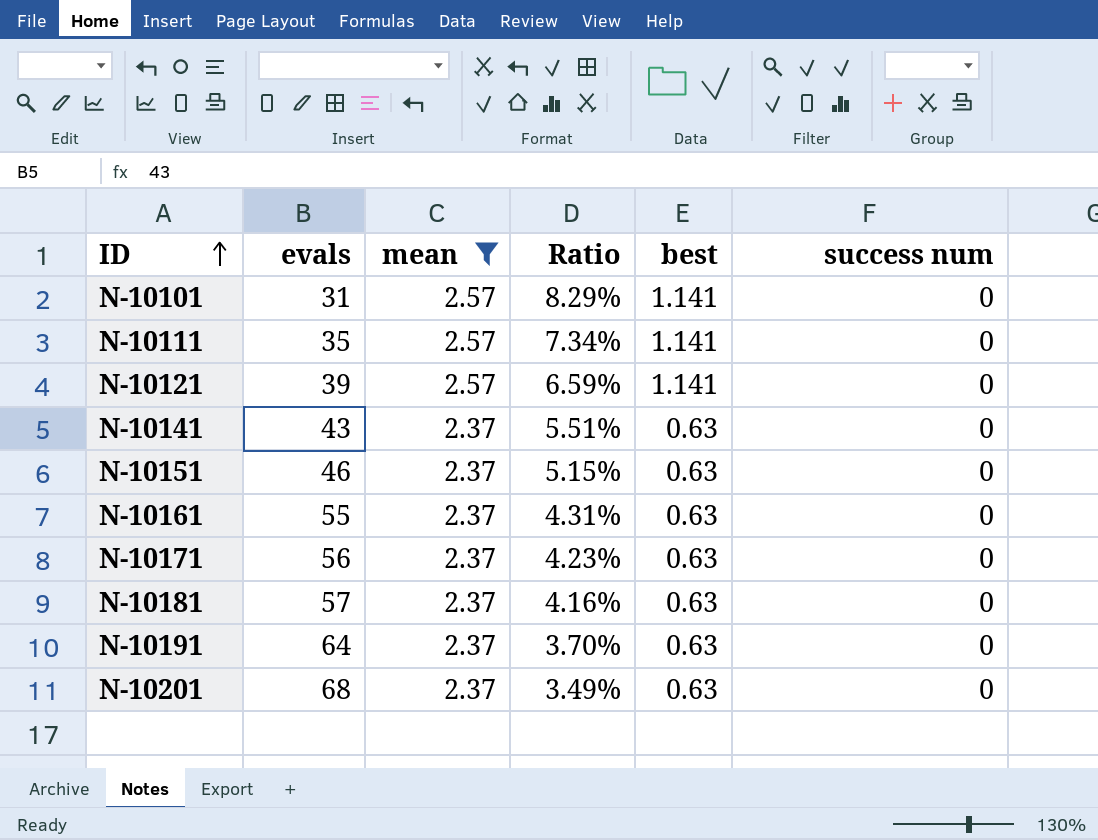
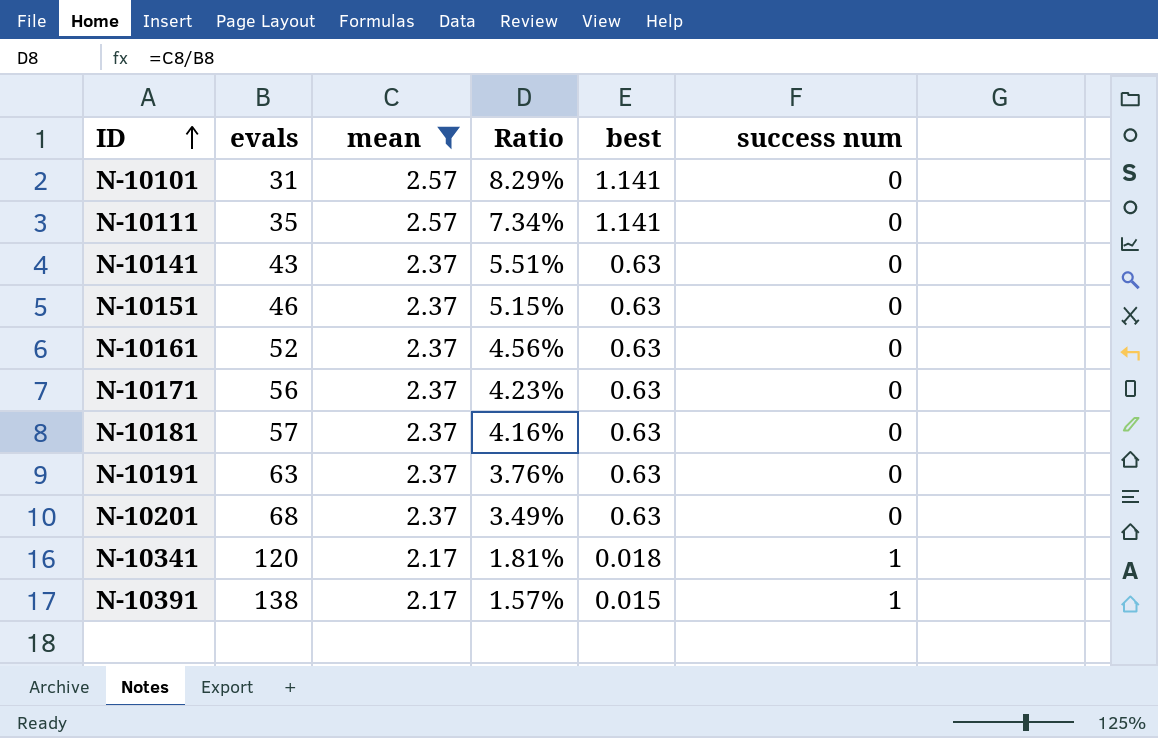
row N-10121: 39 | 2.57 | 6.59% | 1.141 | 0 -> none
N-10161 | evals: 55 -> 52
N-10161 | Ratio: 4.31% -> 4.56%
N-10191 | evals: 64 -> 63
N-10191 | Ratio: 3.70% -> 3.76%
row N-10341: none -> 120 | 2.17 | 1.81% | 0.018 | 1
row N-10391: none -> 138 | 2.17 | 1.57% | 0.015 | 1

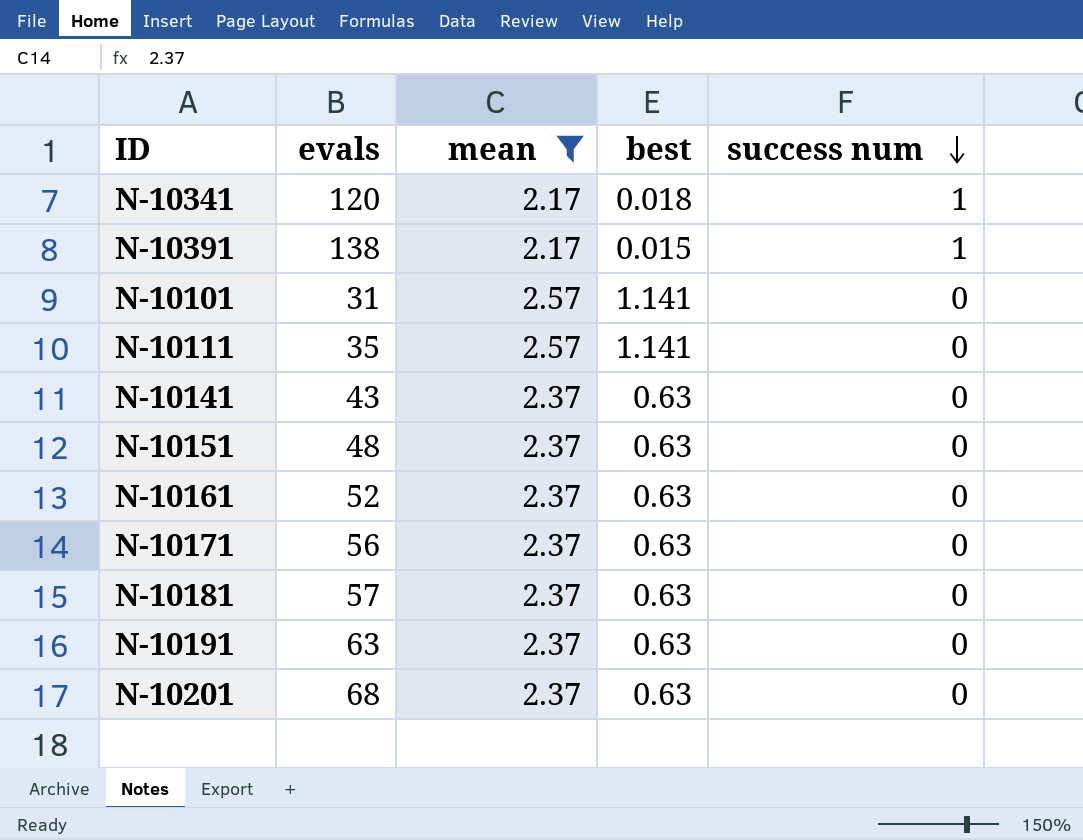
row order: ID ascending -> success num descending
column Ratio | formula: [mean] / [evals] -> none
N-10151 | evals: 46 -> 48

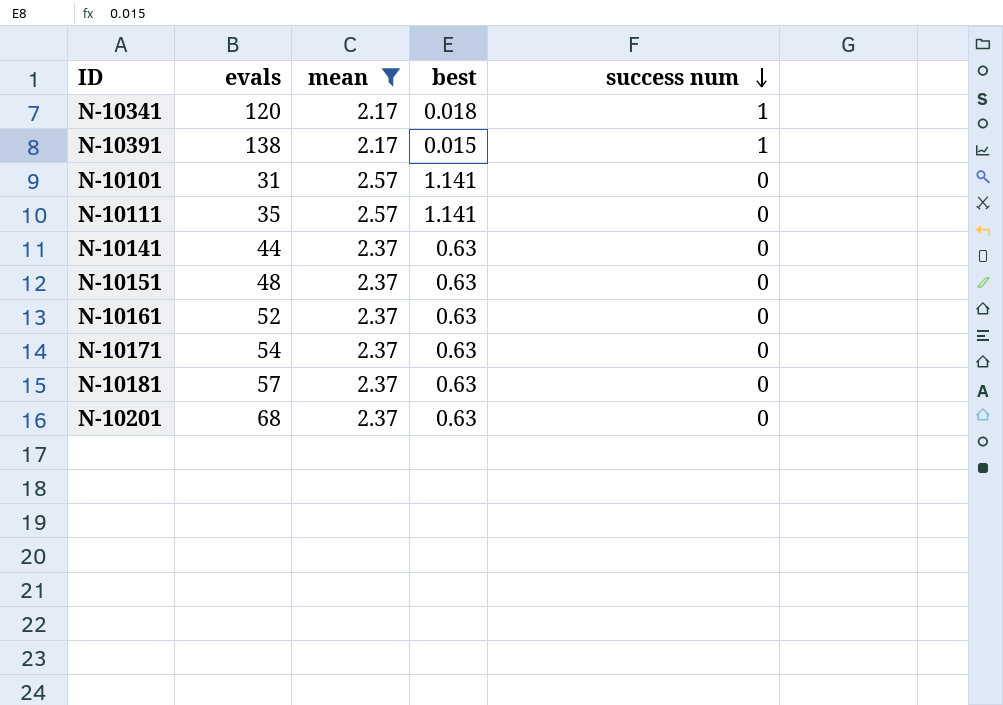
row N-10191: 63 | 2.37 | 0.63 | 0 -> none
N-10141 | evals: 43 -> 44
N-10171 | evals: 56 -> 54

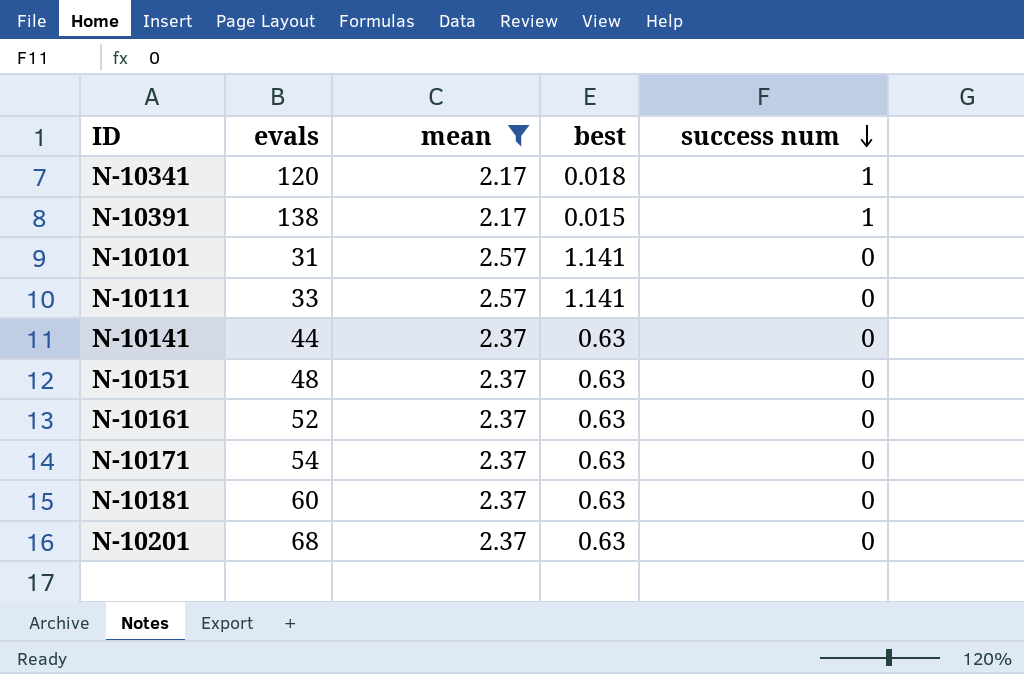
N-10111 | evals: 35 -> 33
N-10181 | evals: 57 -> 60

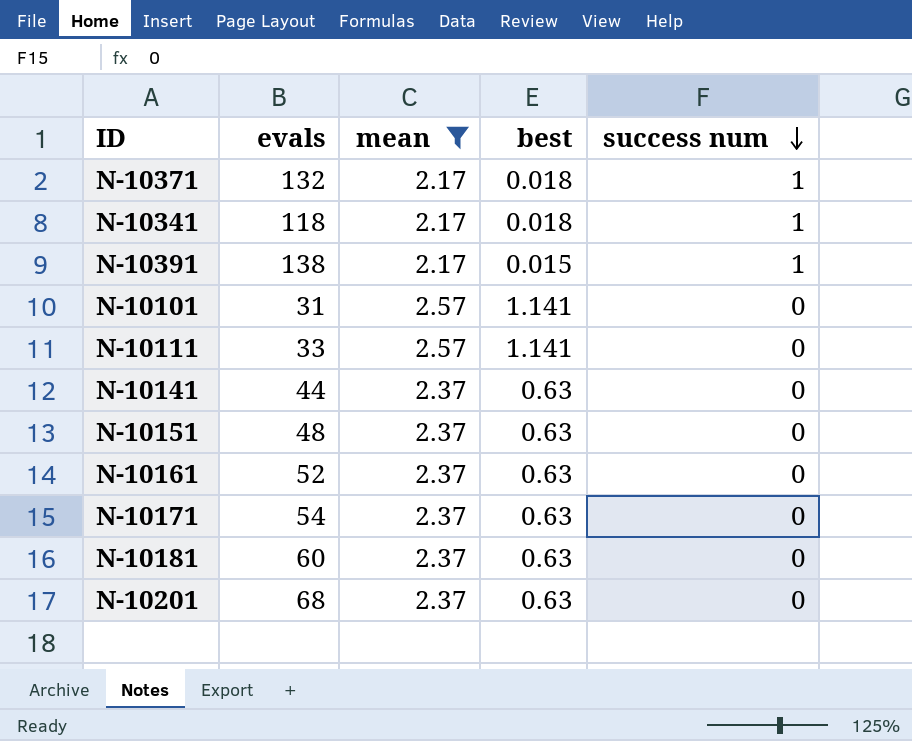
row N-10371: none -> 132 | 2.17 | 0.018 | 1
N-10341 | evals: 120 -> 118

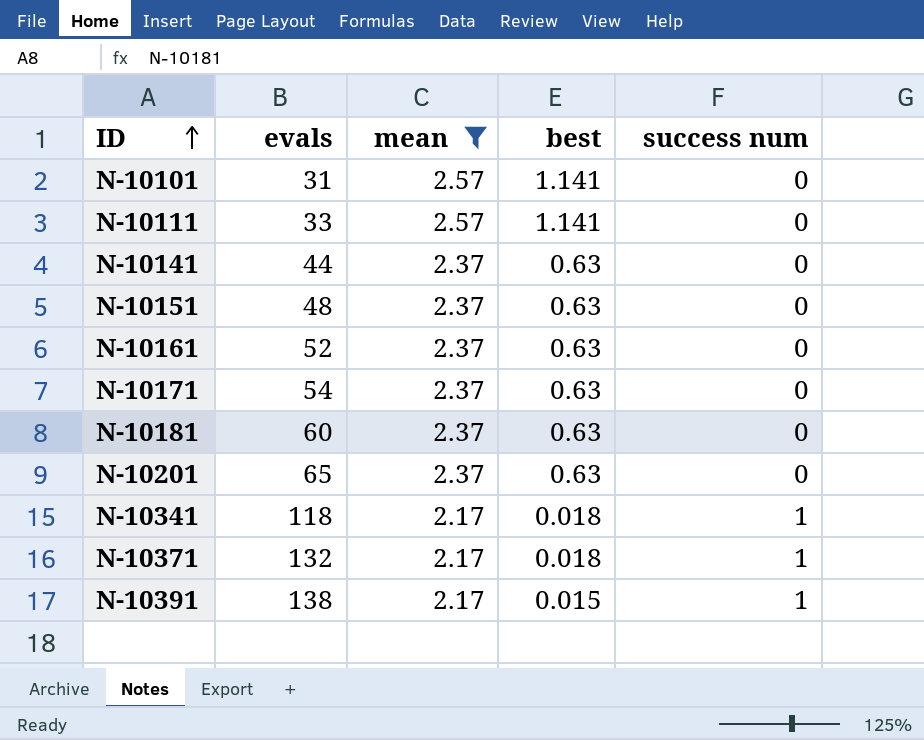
row order: success num descending -> ID ascending
N-10201 | evals: 68 -> 65

